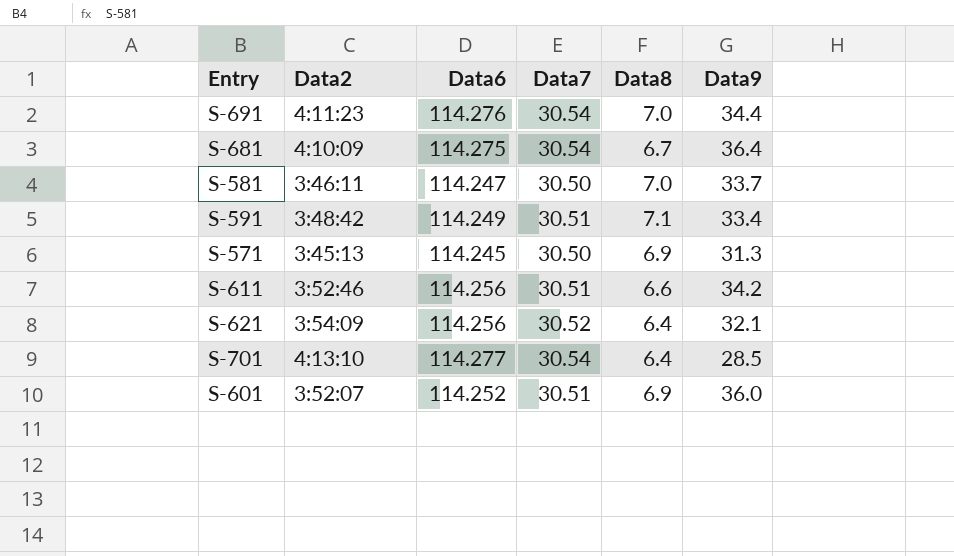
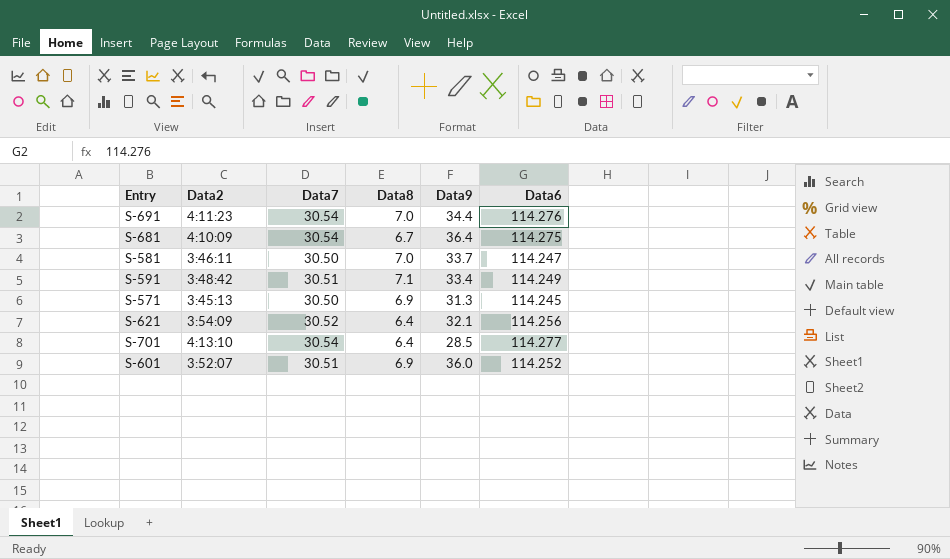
column Data6 | position: 3 -> 6
row S-611: 3:52:46 | 114.256 | 30.51 | 6.6 | 34.2 -> none

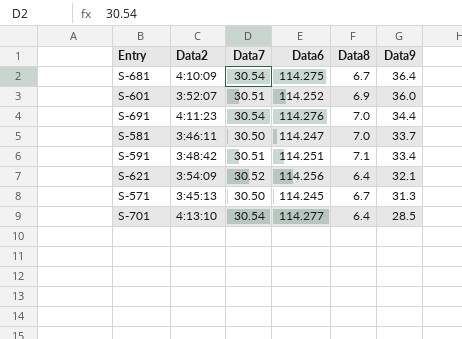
row order: none -> Data9 descending
column Data6 | position: 6 -> 4
S-591 | Data6: 114.249 -> 114.251
S-571 | Data8: 6.9 -> 6.7

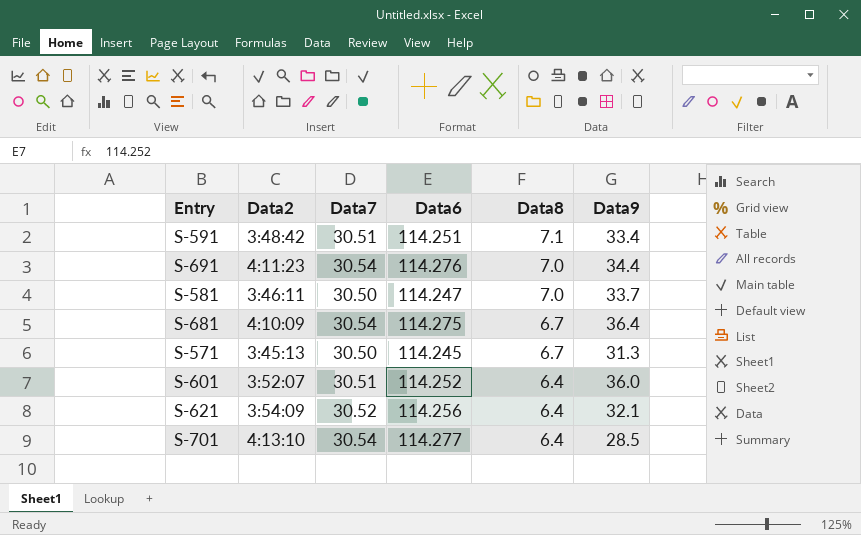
row order: Data9 descending -> Data8 descending
S-601 | Data8: 6.9 -> 6.4

